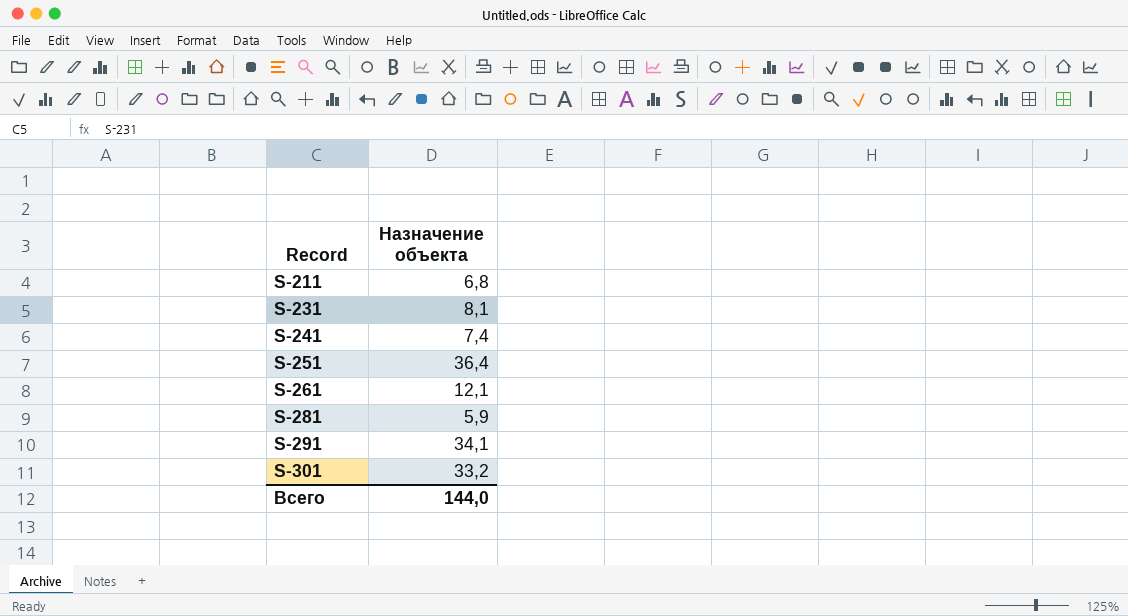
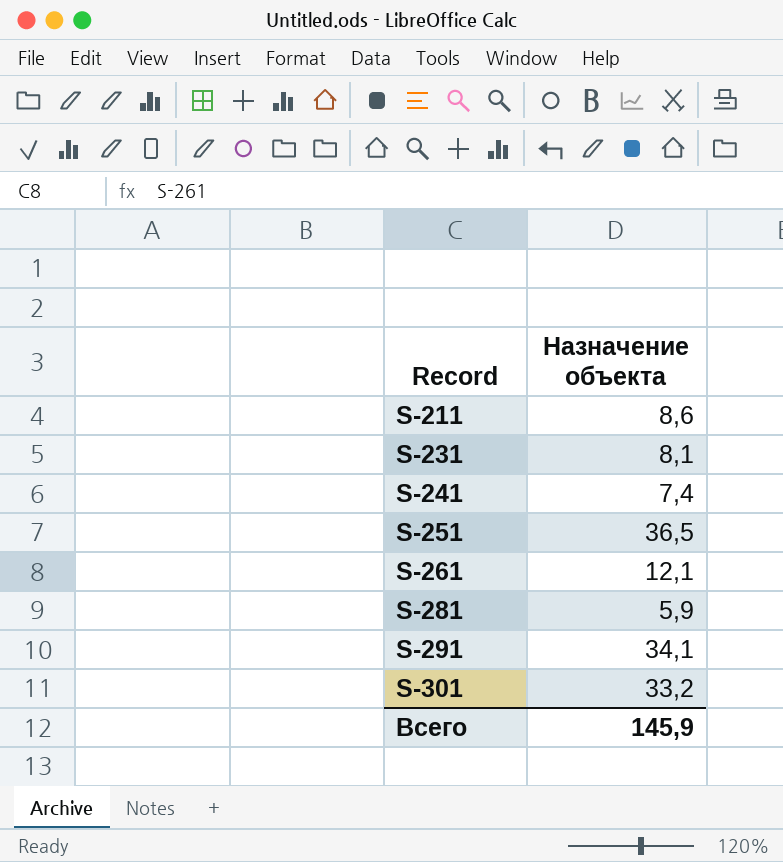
S-211 | Назначение объекта: 6,8 -> 8,6
S-251 | Назначение объекта: 36,4 -> 36,5
Всего | Назначение объекта: 144,0 -> 145,9

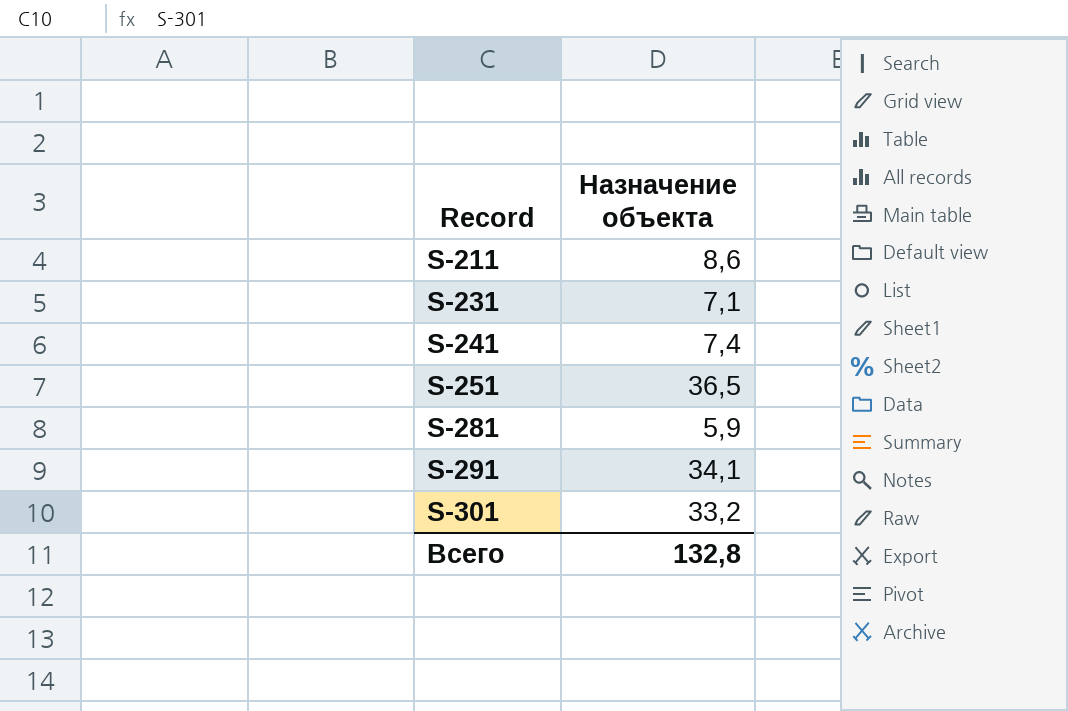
row S-261: 12,1 -> none
S-231 | Назначение объекта: 8,1 -> 7,1
Всего | Назначение объекта: 145,9 -> 132,8

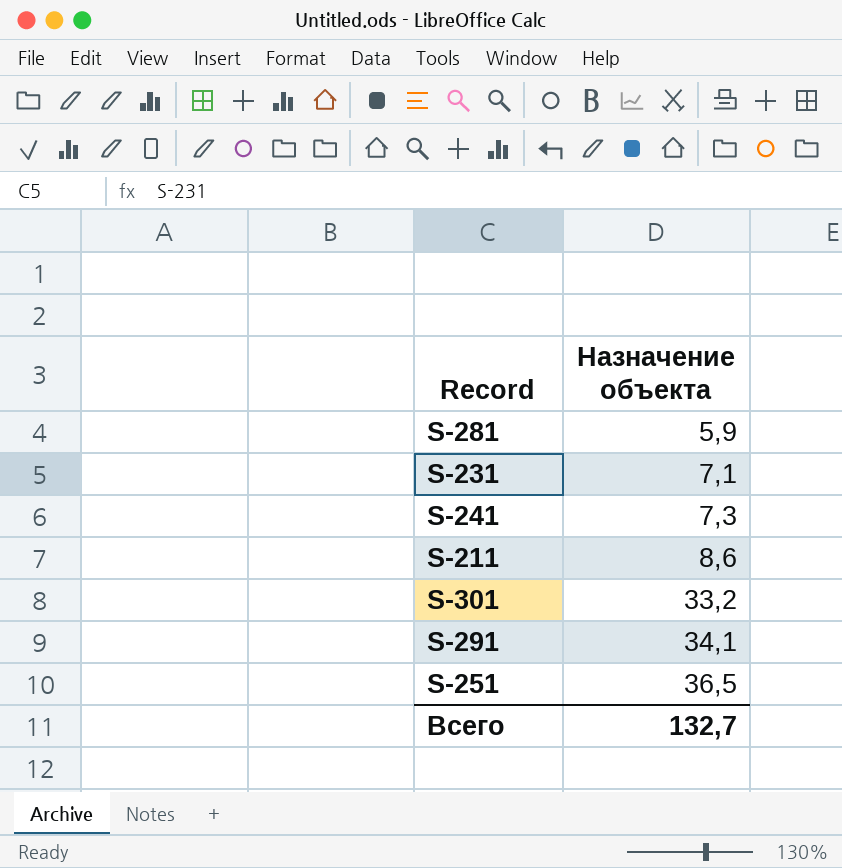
row order: Record ascending -> Назначение объекта ascending
S-241 | Назначение объекта: 7,4 -> 7,3
Всего | Назначение объекта: 132,8 -> 132,7

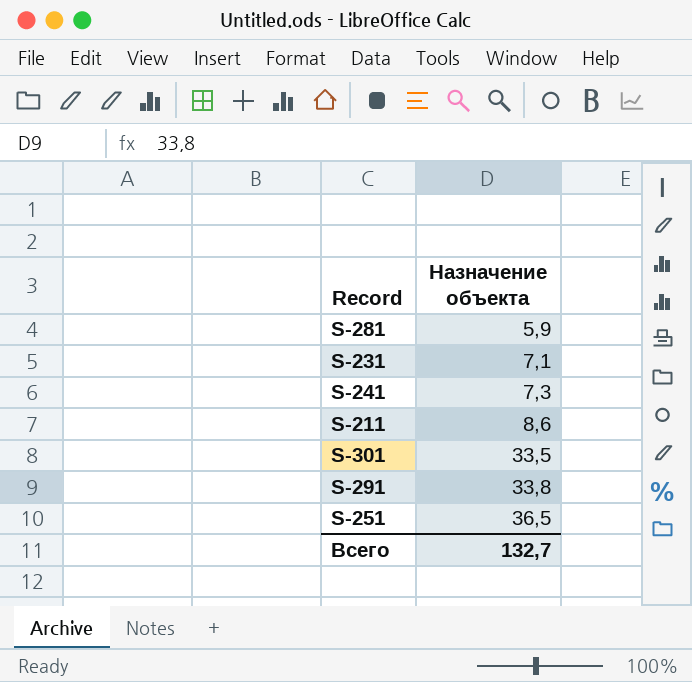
S-301 | Назначение объекта: 33,2 -> 33,5
S-291 | Назначение объекта: 34,1 -> 33,8

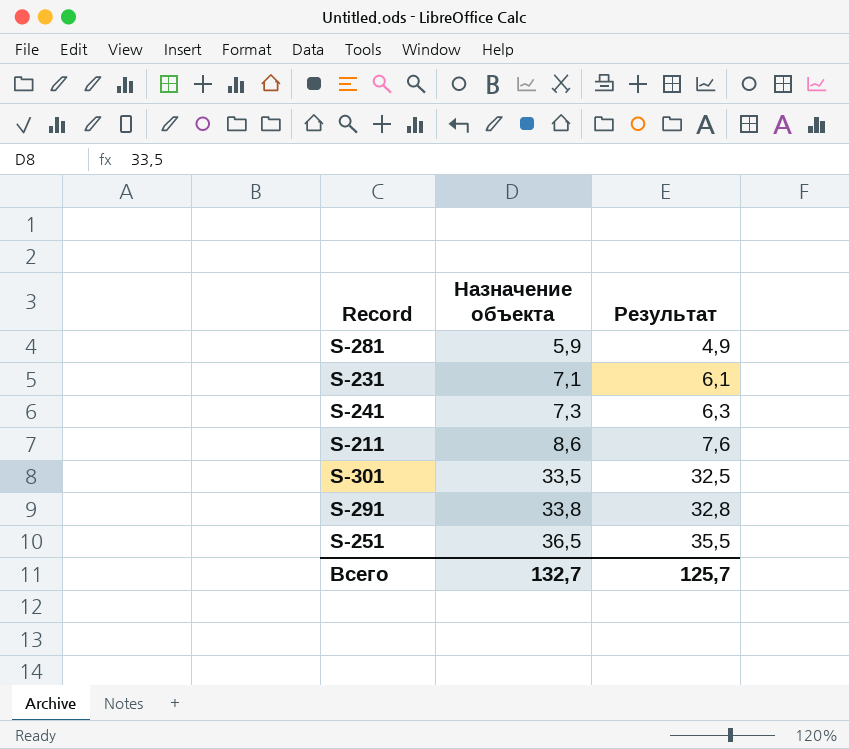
column Результат | formula: none -> [Назначение объекта] - 1

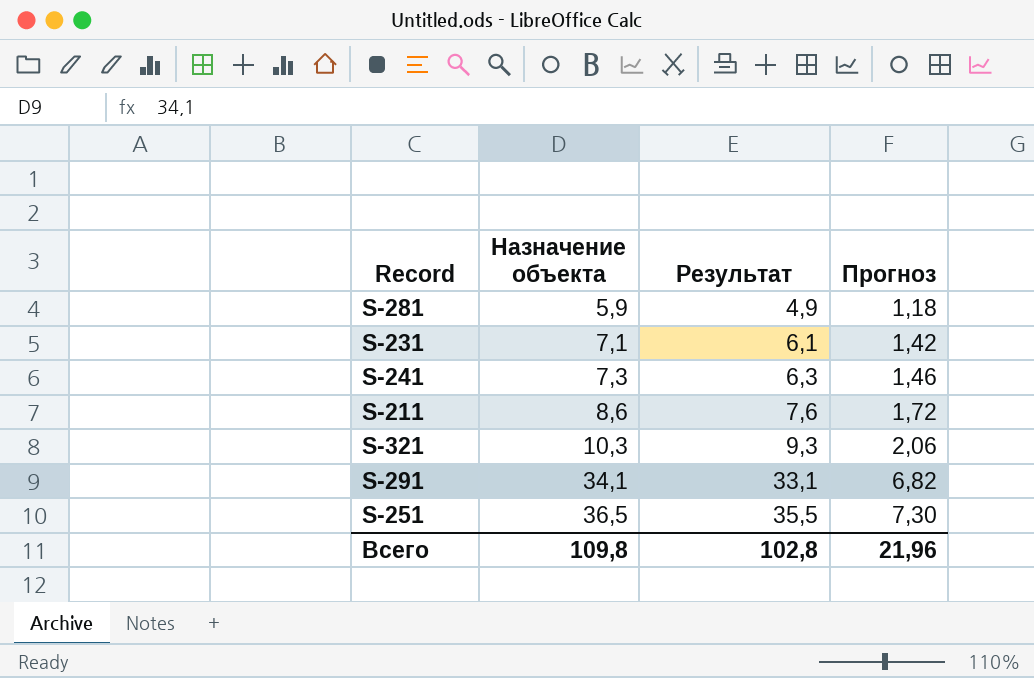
column Прогноз | formula: none -> [Назначение объекта] * 0,2
row S-301: 33,5 | 32,5 -> none
row S-321: none -> 10,3 | 9,3 | 2,06
S-291 | Назначение объекта: 33,8 -> 34,1
S-291 | Результат: 32,8 -> 33,1
Всего | Назначение объекта: 132,7 -> 109,8
Всего | Результат: 125,7 -> 102,8

